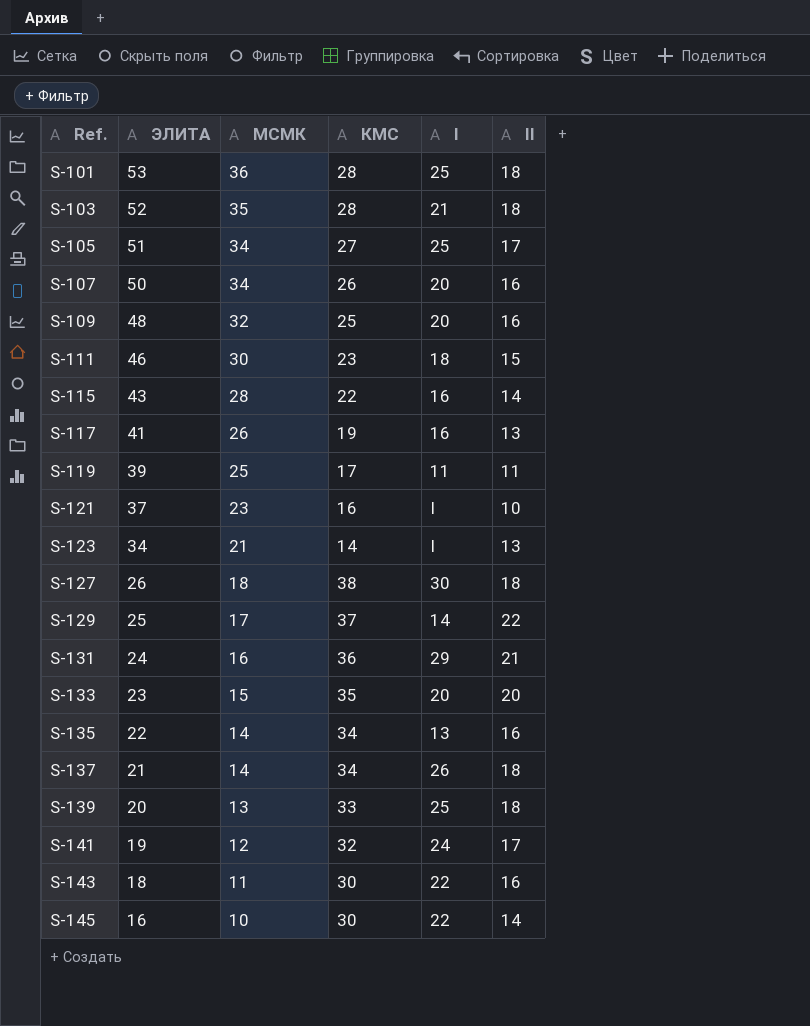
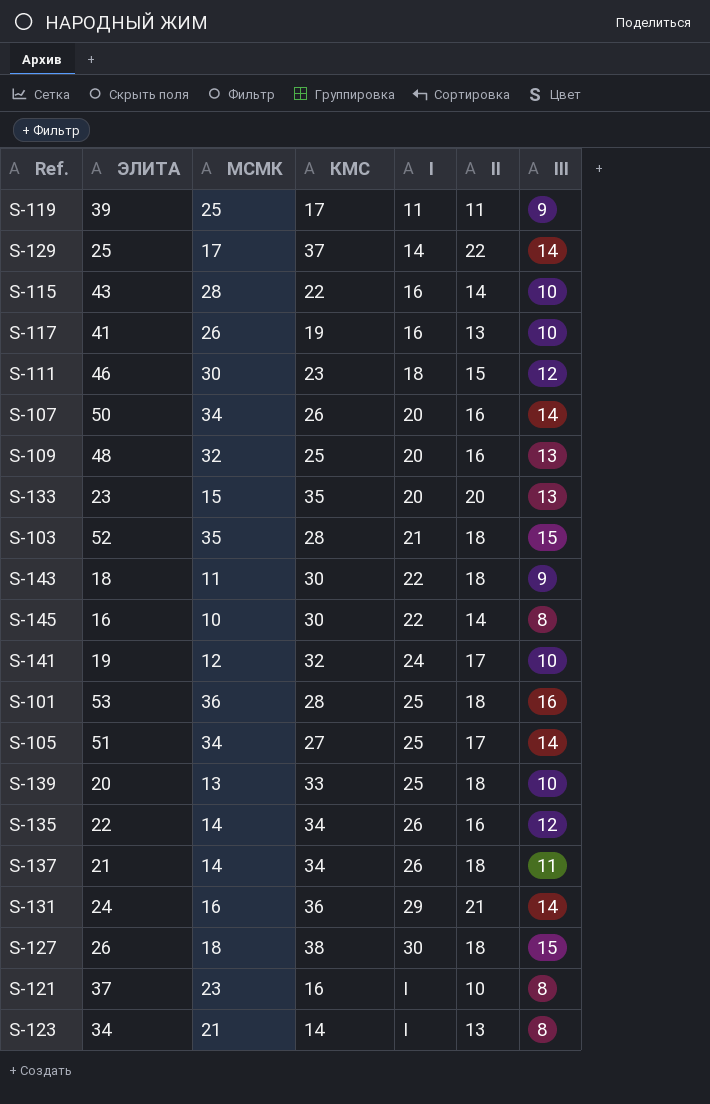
row order: Ref. ascending -> I ascending
column III | position: none -> 7
S-143 | II: 16 -> 18
S-135 | I: 13 -> 26

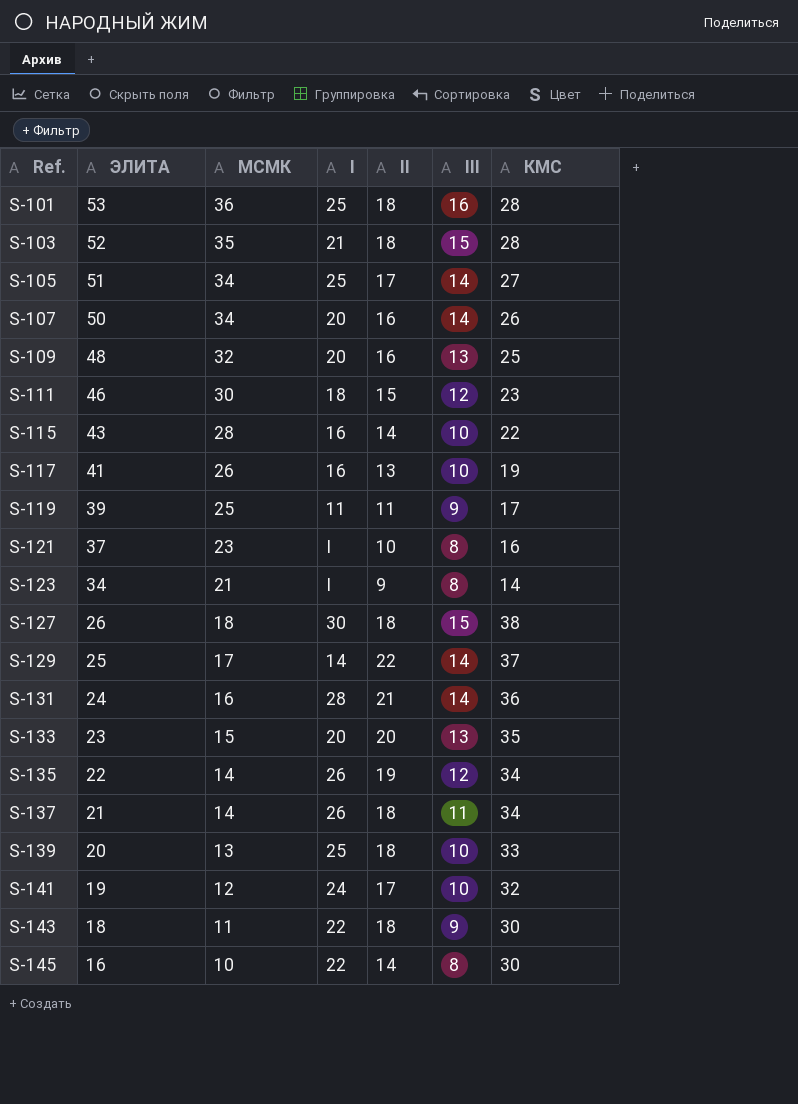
row order: I ascending -> Ref. ascending
column КМС | position: 4 -> 7
S-123 | II: 13 -> 9
S-131 | I: 29 -> 28
S-135 | II: 16 -> 19

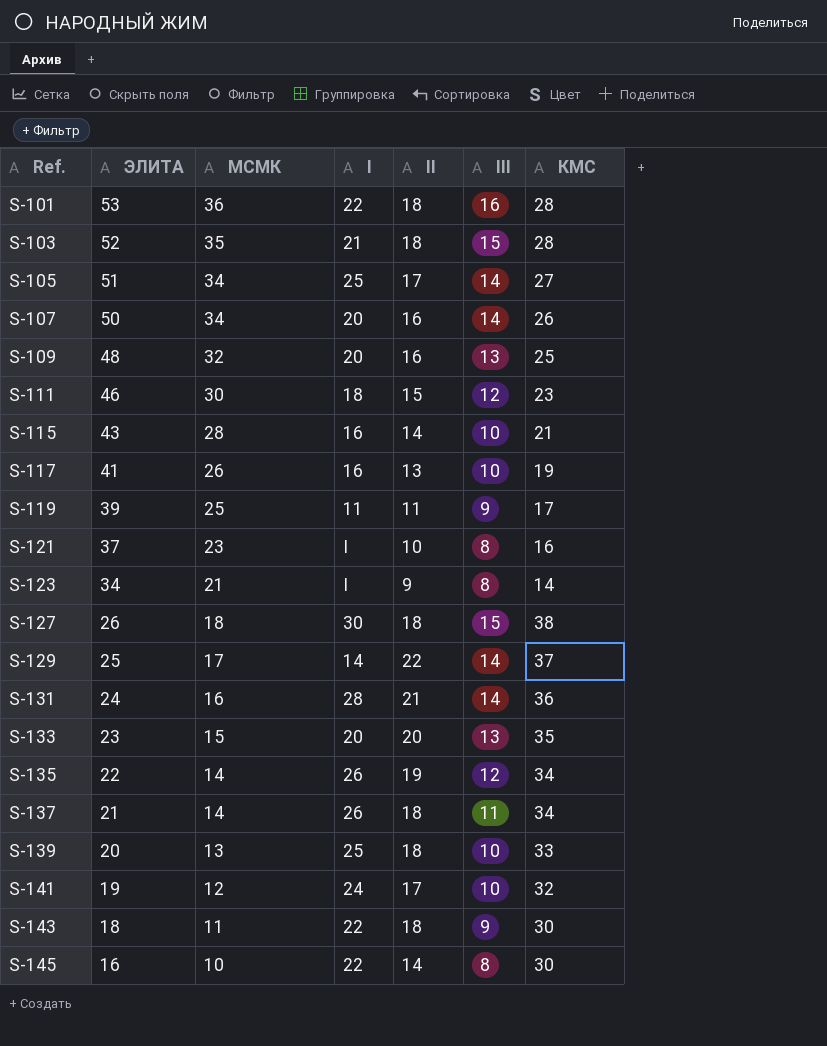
S-101 | I: 25 -> 22
S-115 | КМС: 22 -> 21

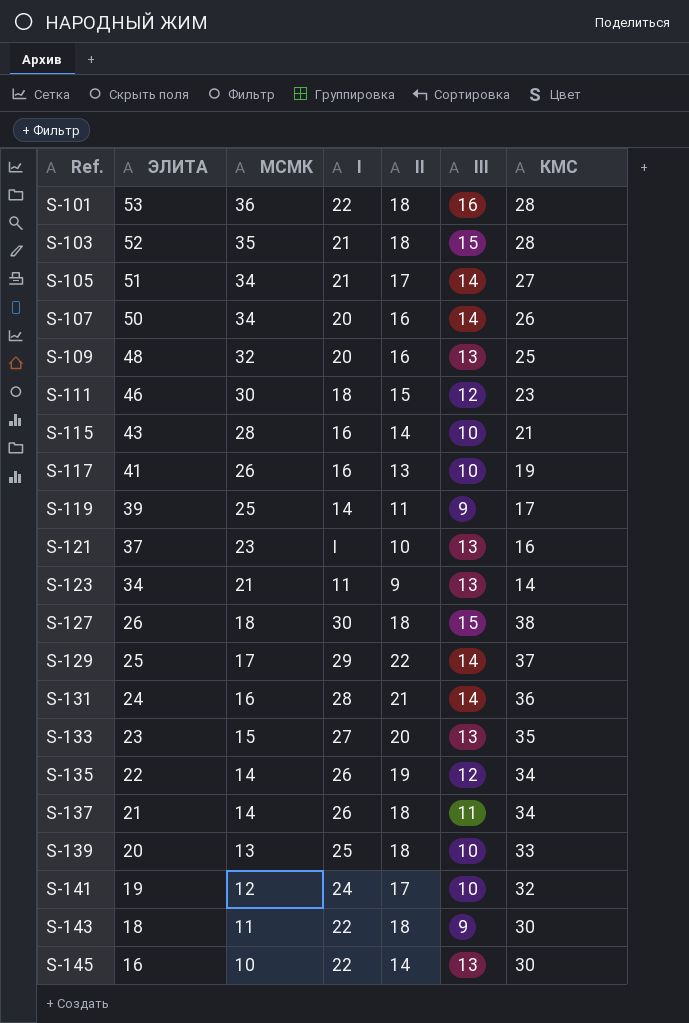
S-105 | I: 25 -> 21
S-119 | I: 11 -> 14
S-121 | III: 8 -> 13
S-123 | I: I -> 11
S-123 | III: 8 -> 13
S-129 | I: 14 -> 29
S-133 | I: 20 -> 27
S-145 | III: 8 -> 13

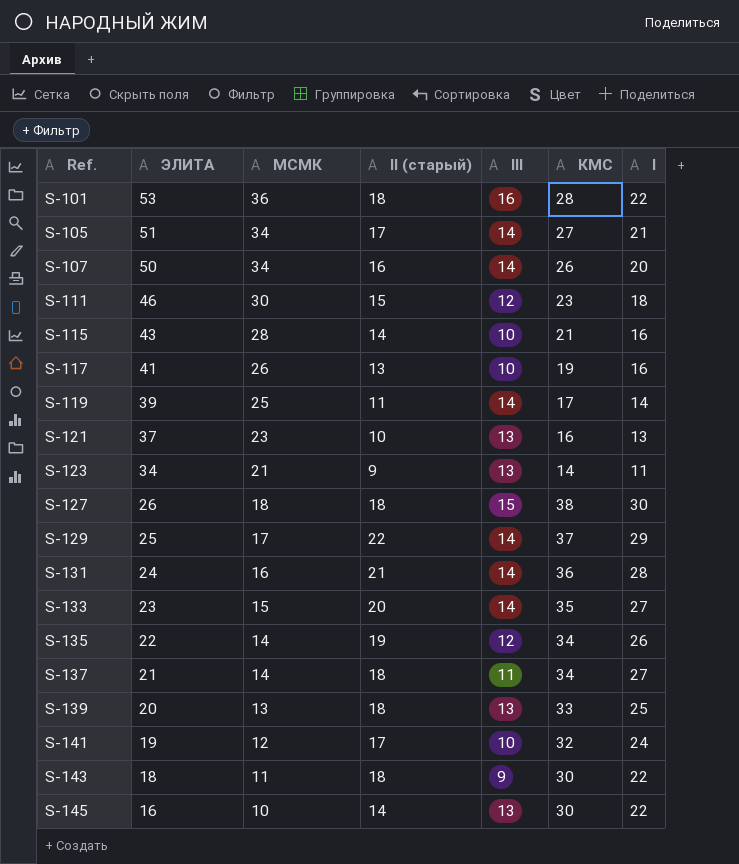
column name: II -> II (старый)
column I | position: 4 -> 7
row S-103: 52 | 35 | 21 | 18 | 15 | 28 -> none
row S-109: 48 | 32 | 20 | 16 | 13 | 25 -> none
S-119 | III: 9 -> 14
S-121 | I: I -> 13
S-133 | III: 13 -> 14
S-137 | I: 26 -> 27
S-139 | III: 10 -> 13

